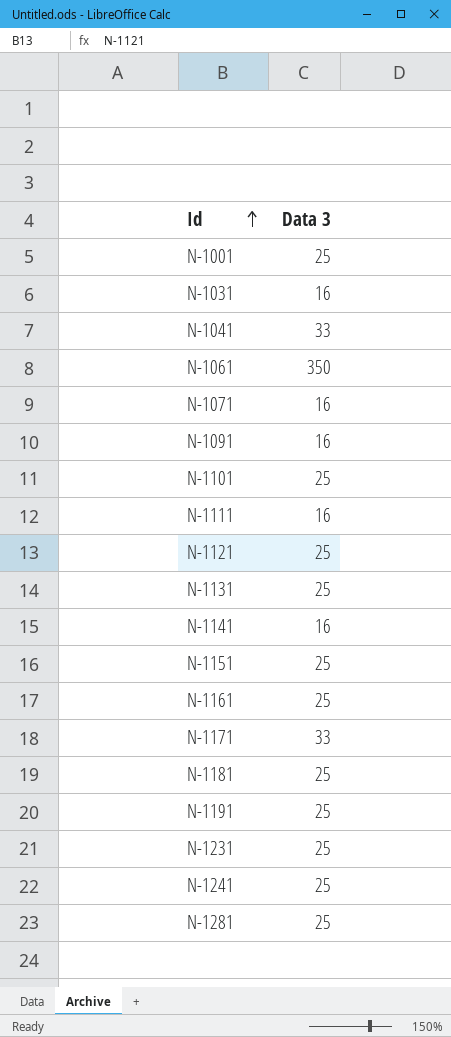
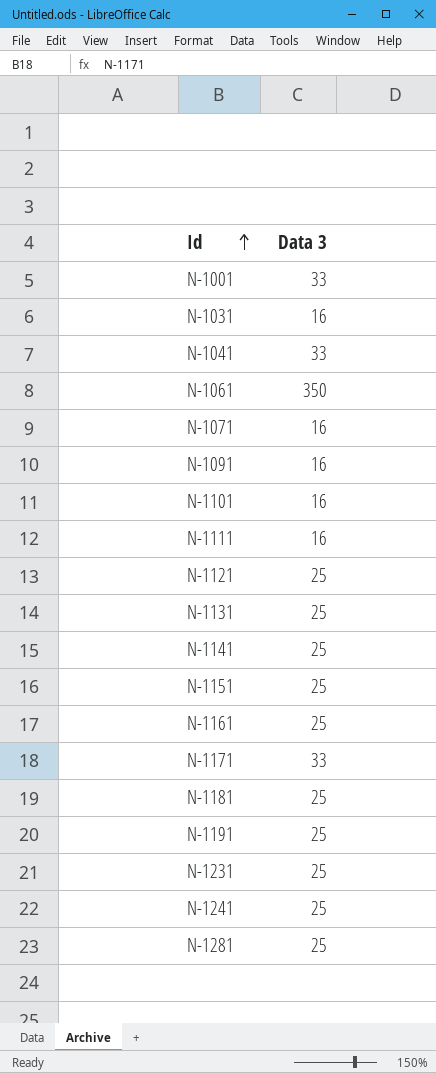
N-1001 | Data 3: 25 -> 33
N-1101 | Data 3: 25 -> 16
N-1141 | Data 3: 16 -> 25

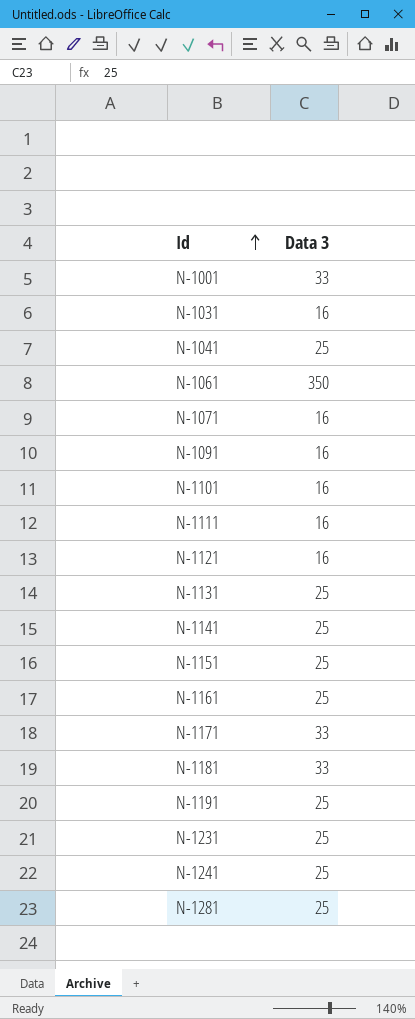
N-1041 | Data 3: 33 -> 25
N-1121 | Data 3: 25 -> 16
N-1181 | Data 3: 25 -> 33

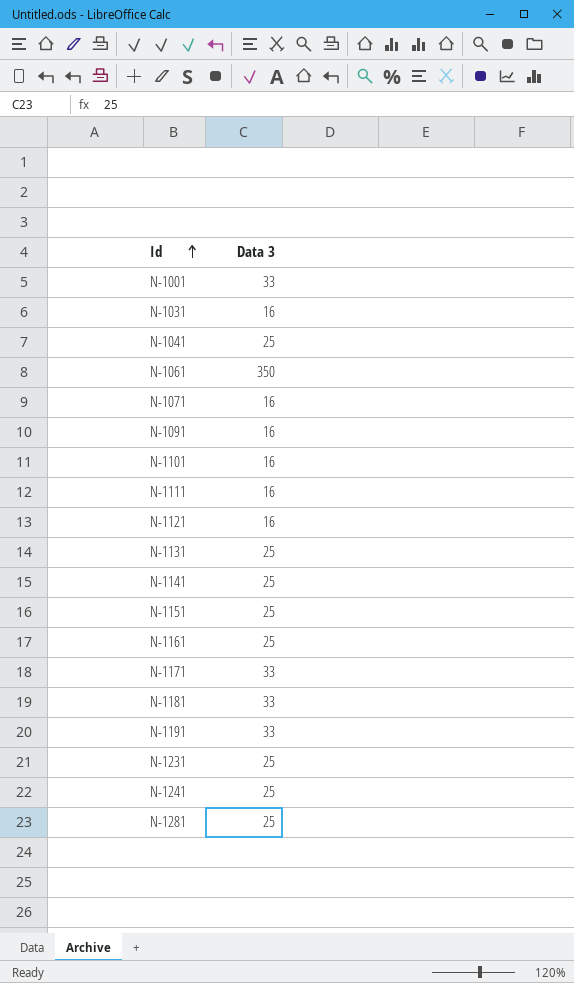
N-1191 | Data 3: 25 -> 33

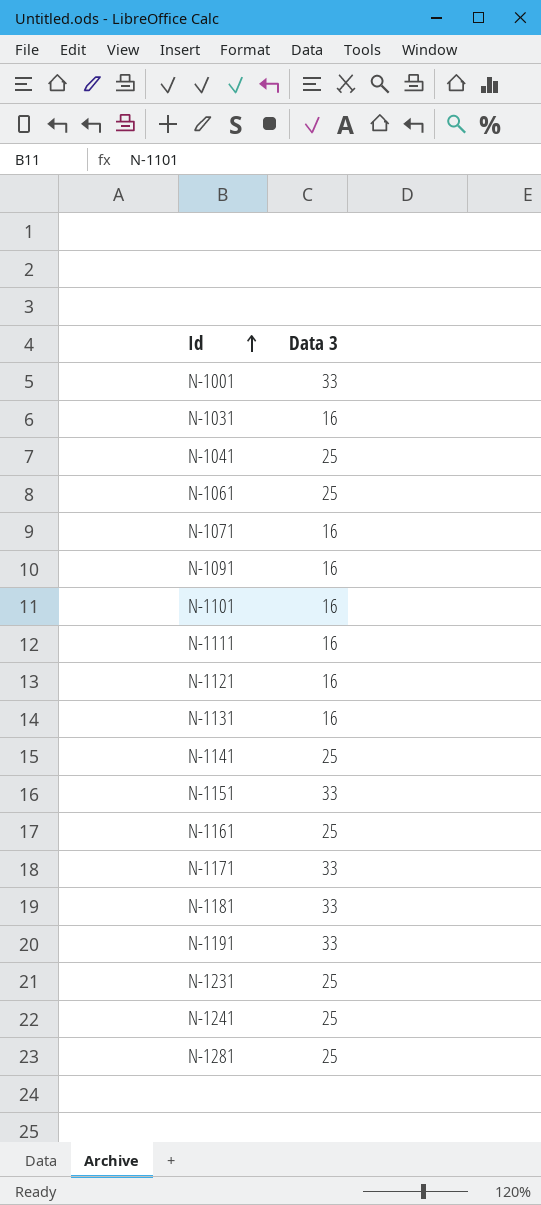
N-1061 | Data 3: 350 -> 25
N-1131 | Data 3: 25 -> 16
N-1151 | Data 3: 25 -> 33

